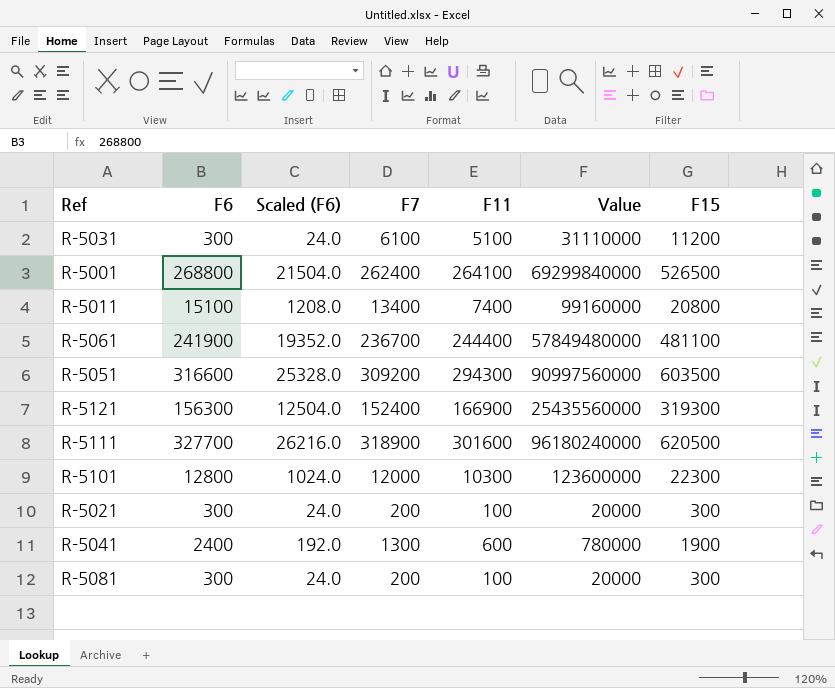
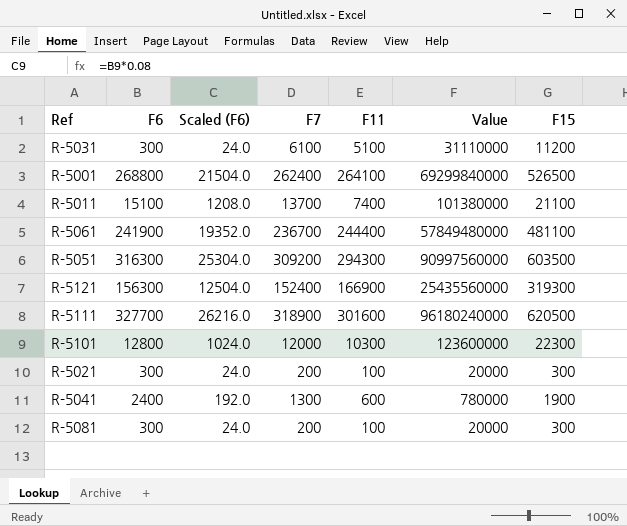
R-5011 | F7: 13400 -> 13700
R-5011 | Value: 99160000 -> 101380000
R-5011 | F15: 20800 -> 21100
R-5051 | F6: 316600 -> 316300
R-5051 | Scaled (F6): 25328.0 -> 25304.0

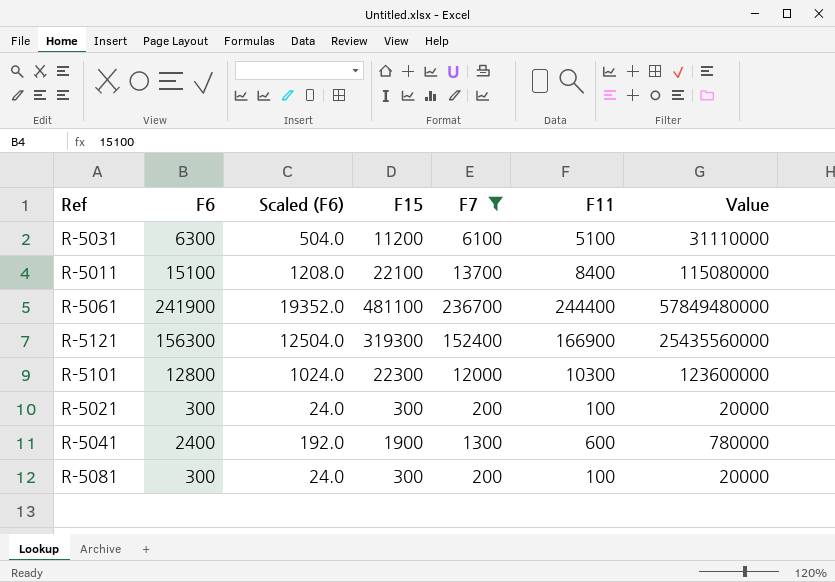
filter: none -> F7 <= 236700
column F15 | position: 7 -> 4
R-5031 | F6: 300 -> 6300
R-5031 | Scaled (F6): 24.0 -> 504.0
R-5011 | F15: 21100 -> 22100
R-5011 | F11: 7400 -> 8400
R-5011 | Value: 101380000 -> 115080000

